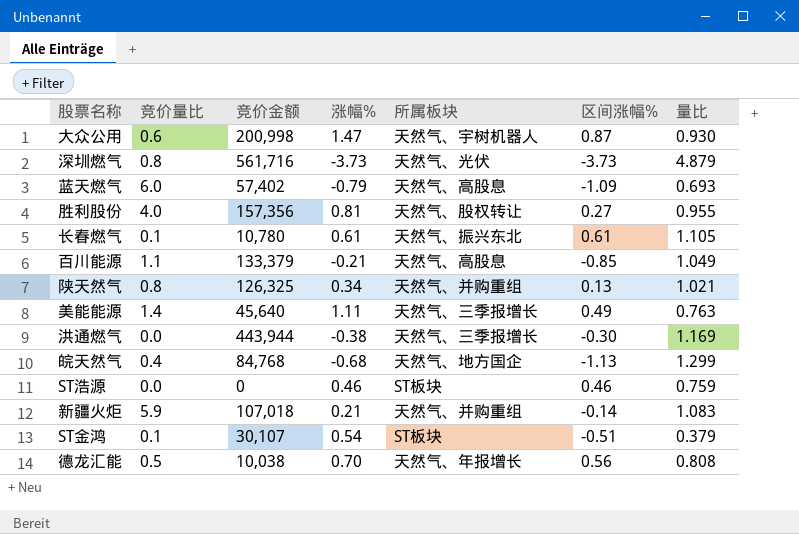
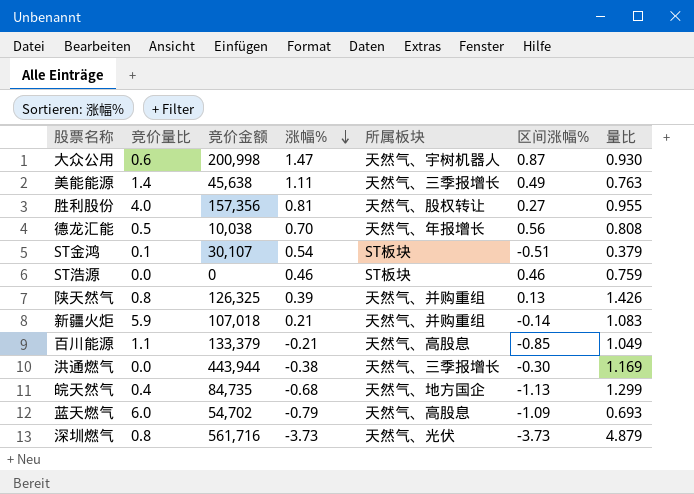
row order: none -> 涨幅% descending
row 长春燃气: 0.1 | 10,780 | 0.61 | 天然气、振兴东北 | 0.61 | 1.105 -> none
美能能源 | 竞价金额: 45,640 -> 45,638
陕天然气 | 涨幅%: 0.34 -> 0.39
陕天然气 | 量比: 1.021 -> 1.426
皖天然气 | 竞价金额: 84,768 -> 84,735
蓝天燃气 | 竞价金额: 57,402 -> 54,702

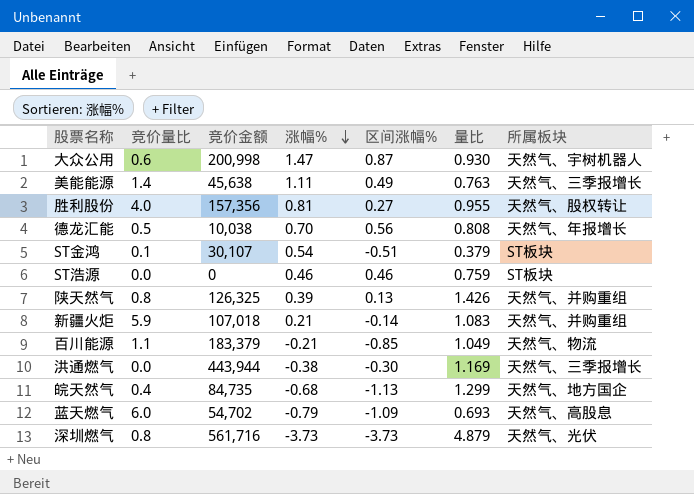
column 所属板块 | position: 5 -> 7
百川能源 | 竞价金额: 133,379 -> 183,379
百川能源 | 所属板块: 天然气、高股息 -> 天然气、物流

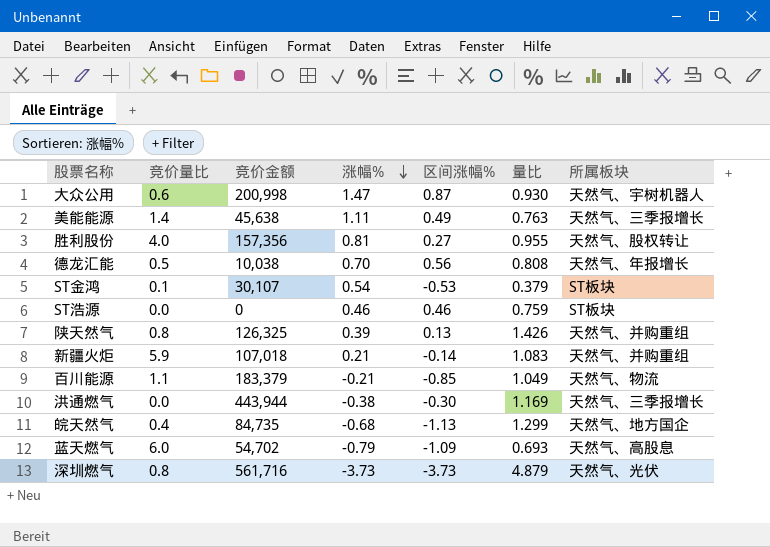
ST金鸿 | 区间涨幅%: -0.51 -> -0.53

